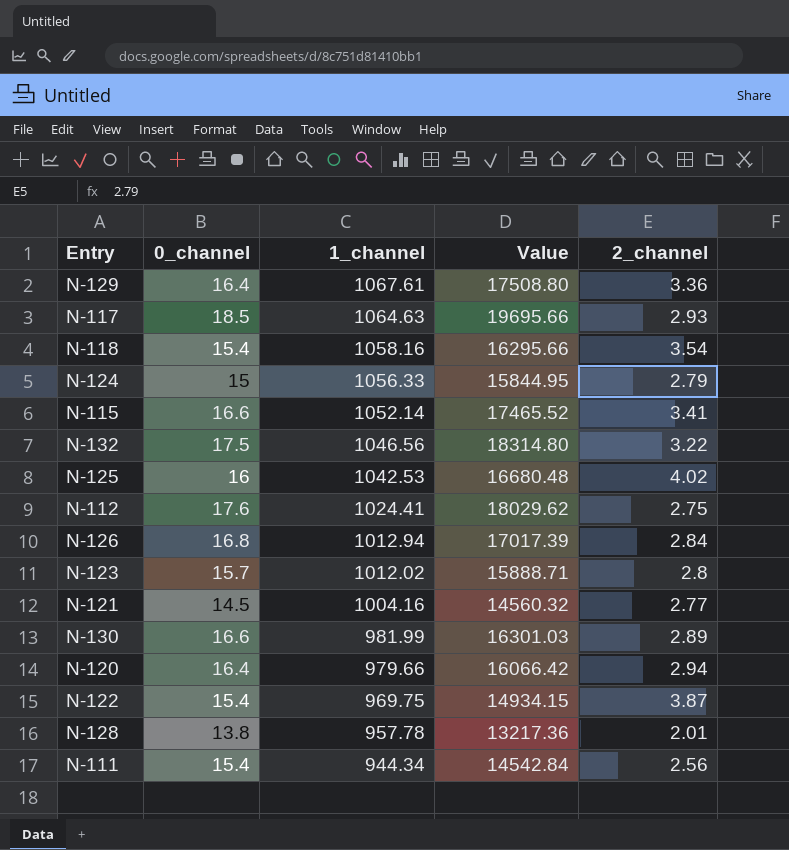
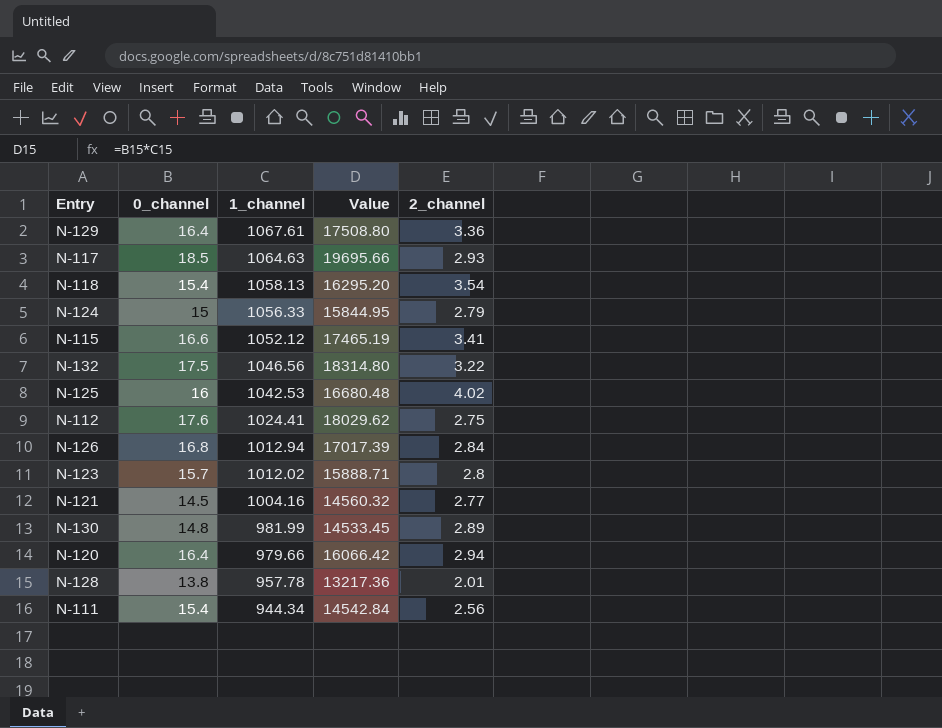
row N-122: 15.4 | 969.75 | 14934.15 | 3.87 -> none
N-118 | 1_channel: 1058.16 -> 1058.13
N-118 | Value: 16295.66 -> 16295.20
N-115 | 1_channel: 1052.14 -> 1052.12
N-115 | Value: 17465.52 -> 17465.19
N-130 | 0_channel: 16.6 -> 14.8
N-130 | Value: 16301.03 -> 14533.45

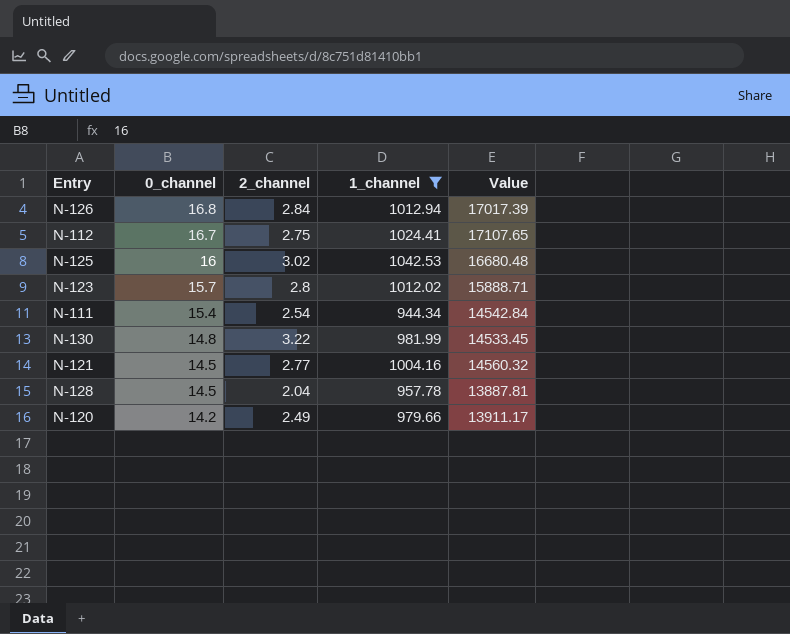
filter: none -> 1_channel <= 1042.53
row order: 1_channel descending -> 0_channel descending
column 2_channel | position: 5 -> 3
N-112 | 0_channel: 17.6 -> 16.7
N-112 | Value: 18029.62 -> 17107.65
N-125 | 2_channel: 4.02 -> 3.02
N-111 | 2_channel: 2.56 -> 2.54
N-130 | 2_channel: 2.89 -> 3.22
N-128 | 0_channel: 13.8 -> 14.5
N-128 | 2_channel: 2.01 -> 2.04
N-128 | Value: 13217.36 -> 13887.81
N-120 | 0_channel: 16.4 -> 14.2
N-120 | 2_channel: 2.94 -> 2.49
N-120 | Value: 16066.42 -> 13911.17

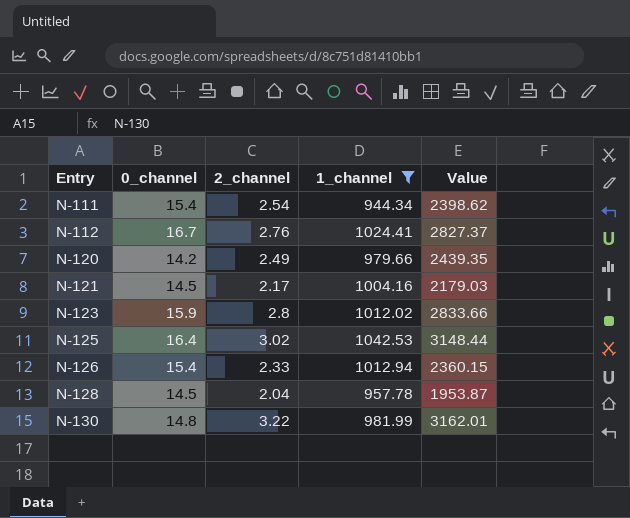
row order: 0_channel descending -> Entry ascending
column Value | formula: [0_channel] * [1_channel] -> [2_channel] * [1_channel]
N-112 | 2_channel: 2.75 -> 2.76
N-121 | 2_channel: 2.77 -> 2.17
N-123 | 0_channel: 15.7 -> 15.9
N-125 | 0_channel: 16 -> 16.4
N-126 | 0_channel: 16.8 -> 15.4
N-126 | 2_channel: 2.84 -> 2.33

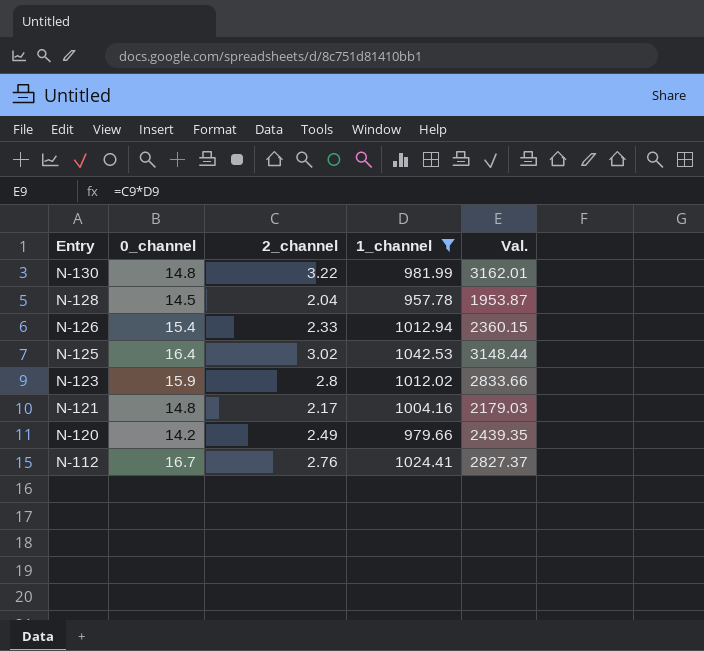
row order: Entry ascending -> Entry descending
column name: Value -> Val.
row N-111: 15.4 | 2.54 | 944.34 | 2398.62 -> none
N-121 | 0_channel: 14.5 -> 14.8

